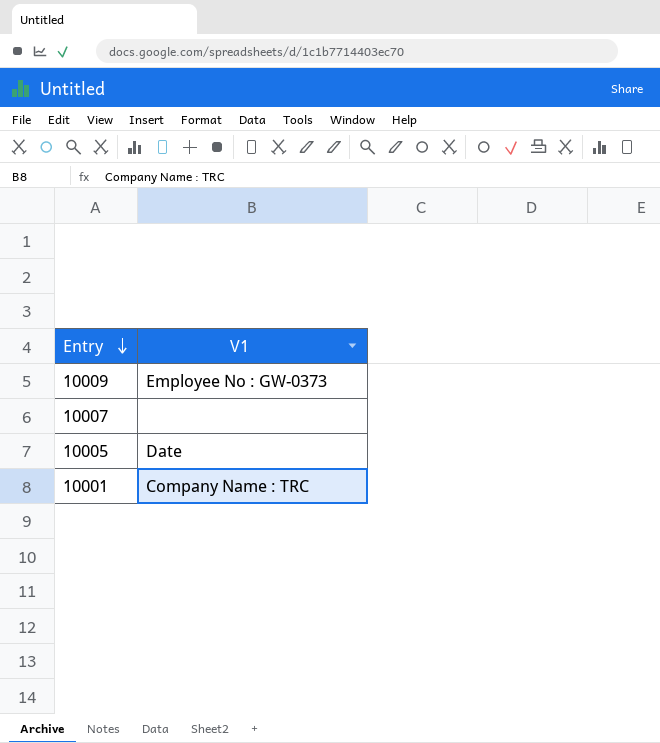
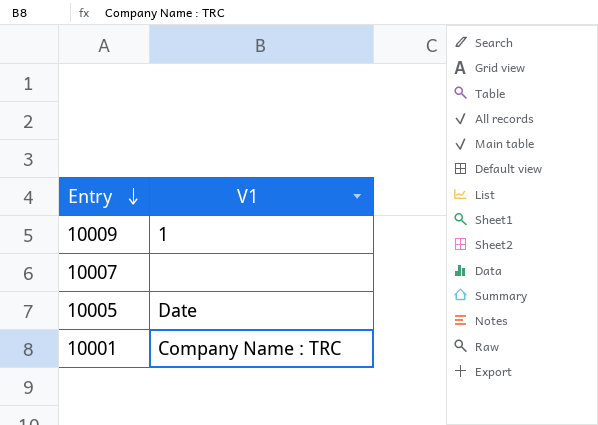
10009 | V1: Employee No : GW-0373 -> 1

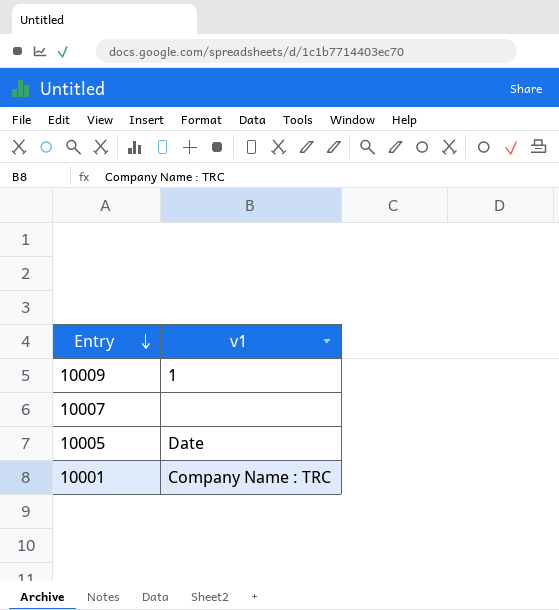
column name: V1 -> v1

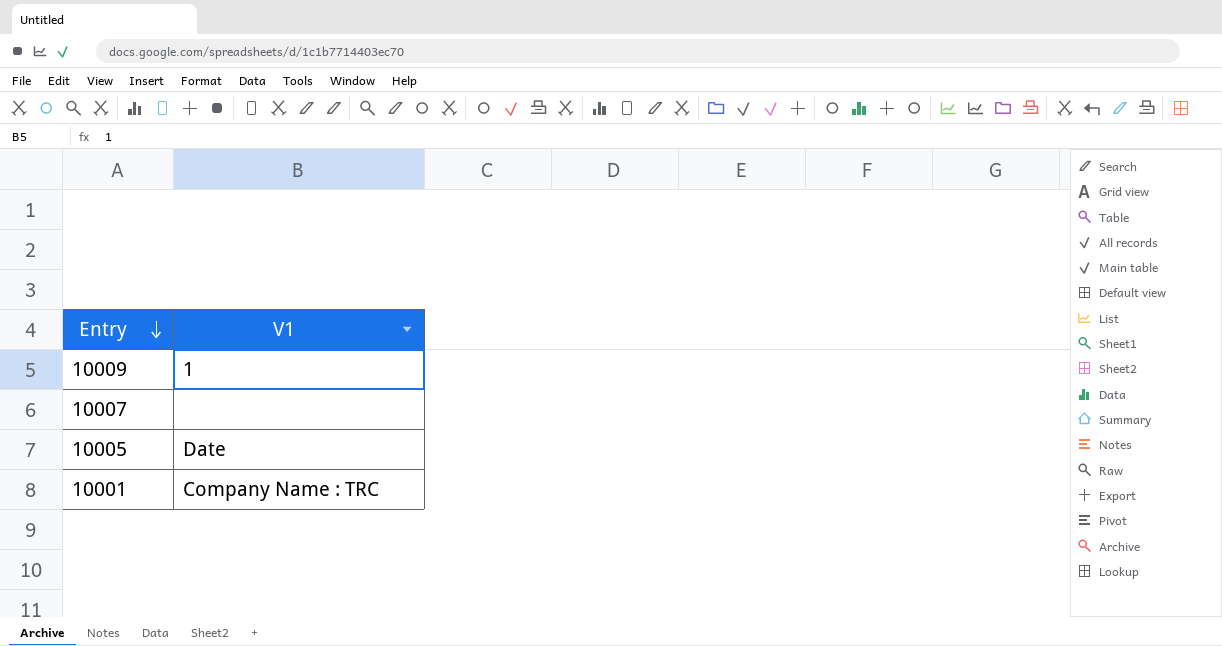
column name: v1 -> V1

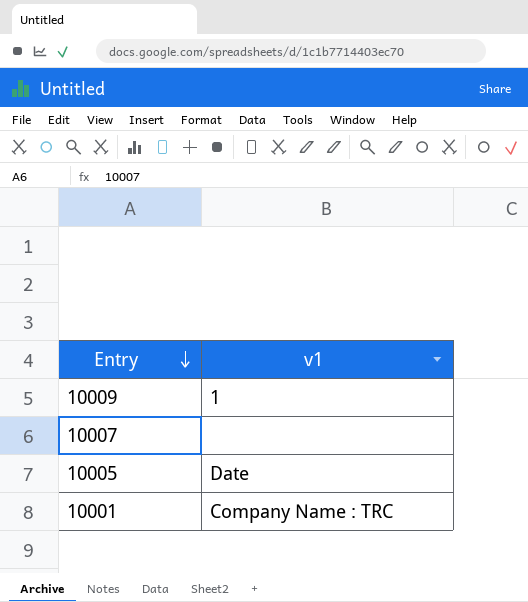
column name: V1 -> v1

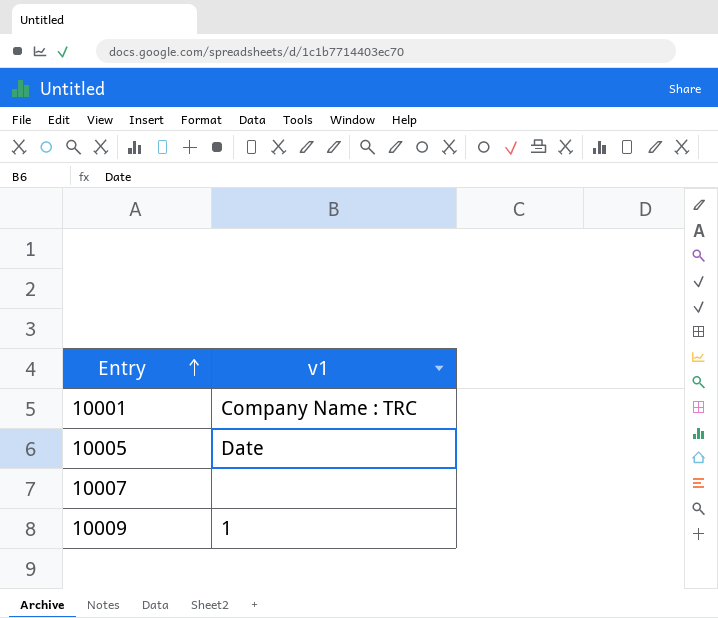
row order: Entry descending -> Entry ascending

